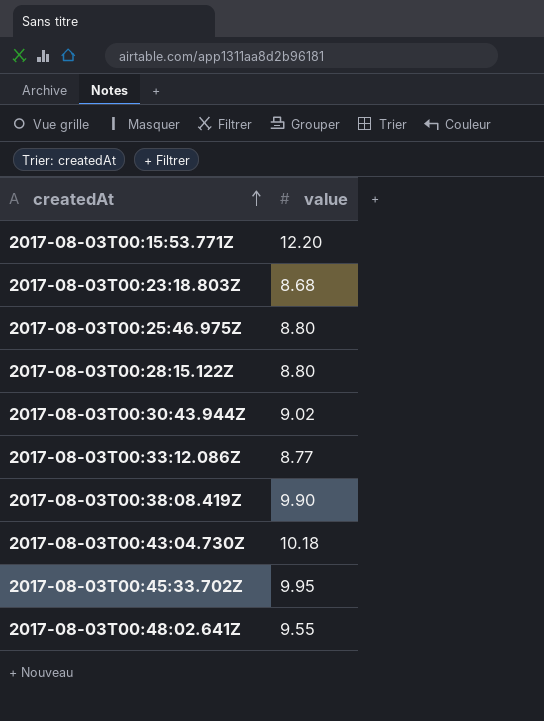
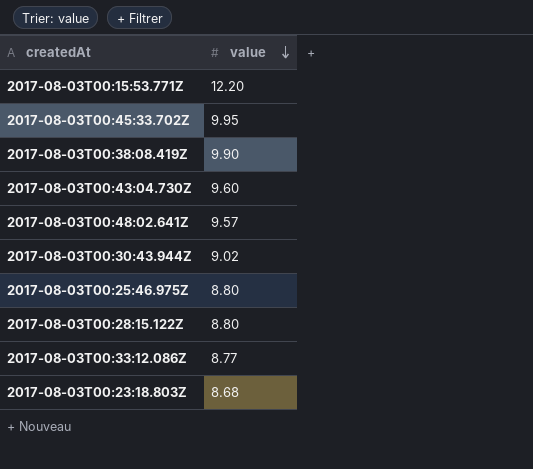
row order: createdAt ascending -> value descending
2017-08-03T00:43:04.730Z | value: 10.18 -> 9.60
2017-08-03T00:48:02.641Z | value: 9.55 -> 9.57

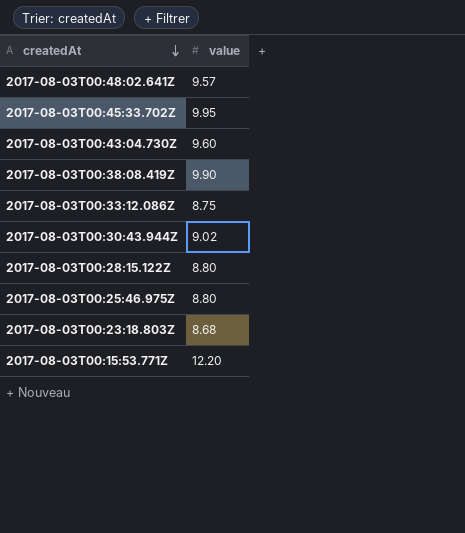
row order: value descending -> createdAt descending
2017-08-03T00:33:12.086Z | value: 8.77 -> 8.75

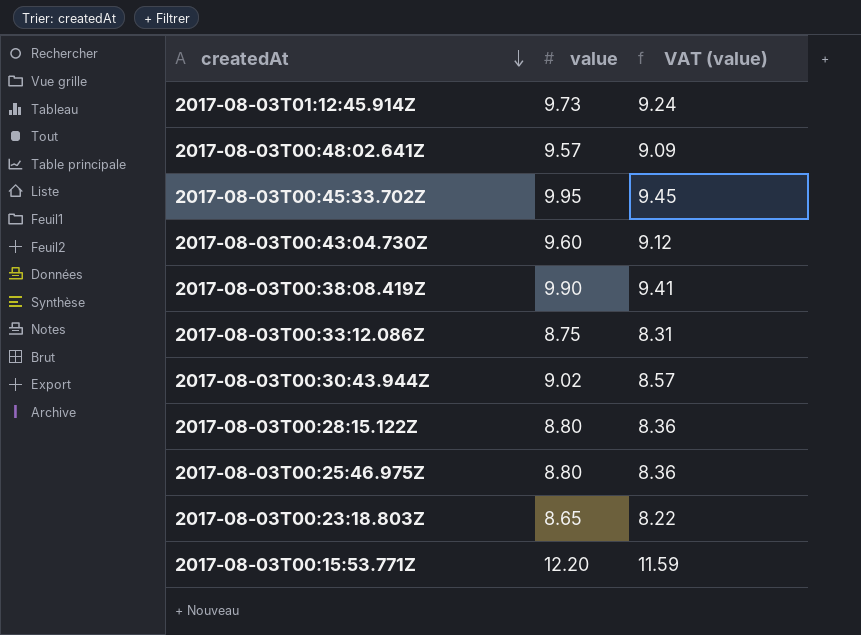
column VAT (value) | formula: none -> [value] * 0.95
row 2017-08-03T01:12:45.914Z: none -> 9.73 | 9.24
2017-08-03T00:23:18.803Z | value: 8.68 -> 8.65

